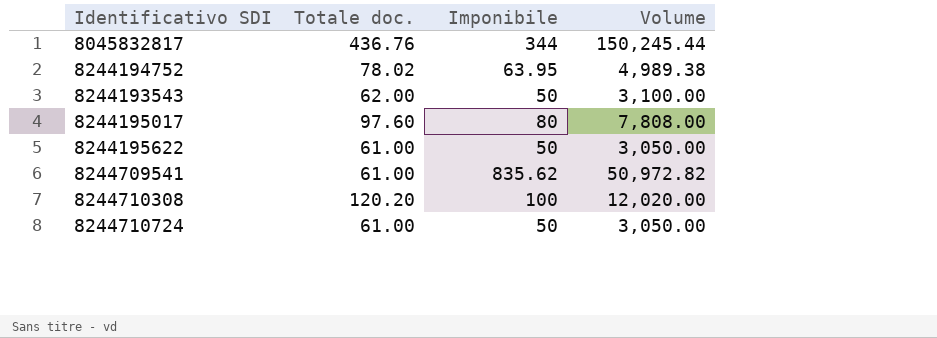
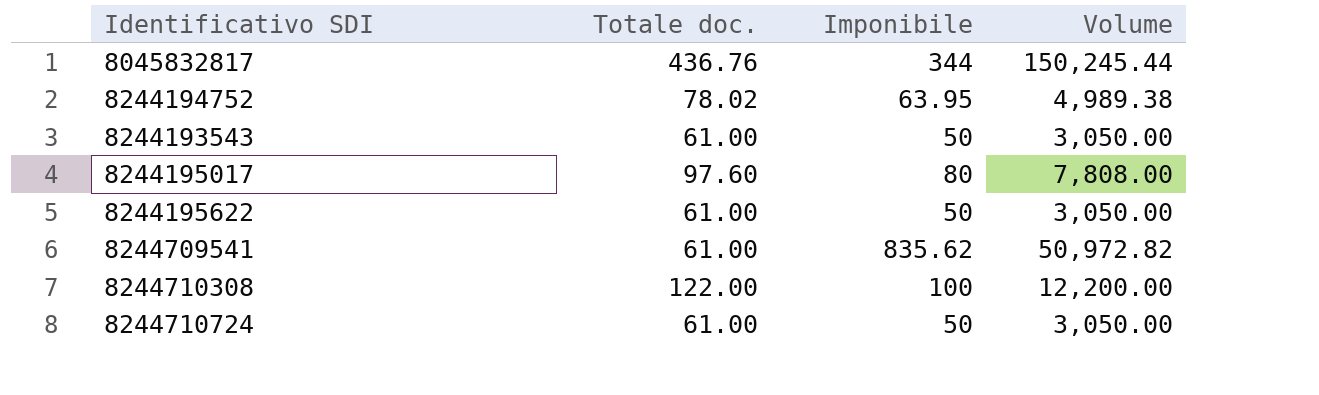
8244193543 | Totale doc.: 62.00 -> 61.00
8244193543 | Volume: 3,100.00 -> 3,050.00
8244710308 | Totale doc.: 120.20 -> 122.00
8244710308 | Volume: 12,020.00 -> 12,200.00

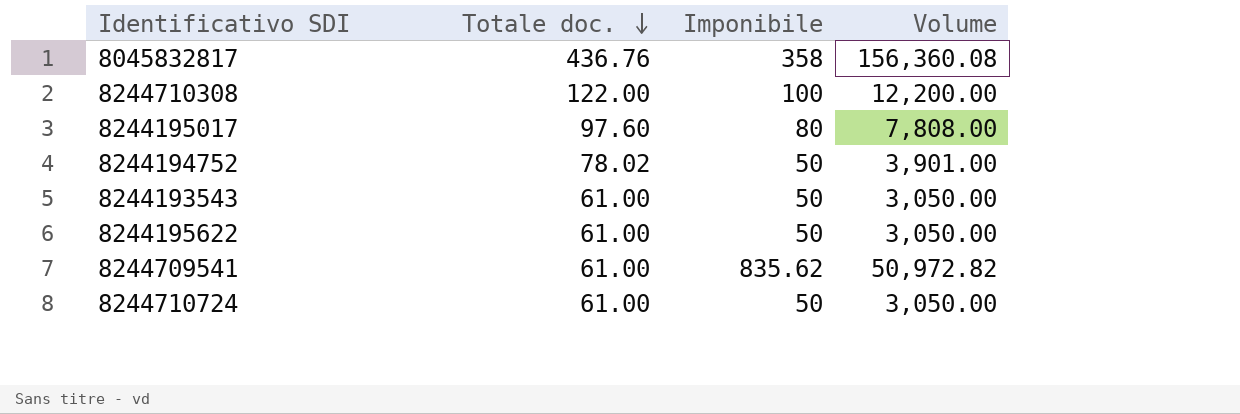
row order: none -> Totale doc. descending
8045832817 | Imponibile: 344 -> 358
8045832817 | Volume: 150,245.44 -> 156,360.08
8244194752 | Imponibile: 63.95 -> 50
8244194752 | Volume: 4,989.38 -> 3,901.00

